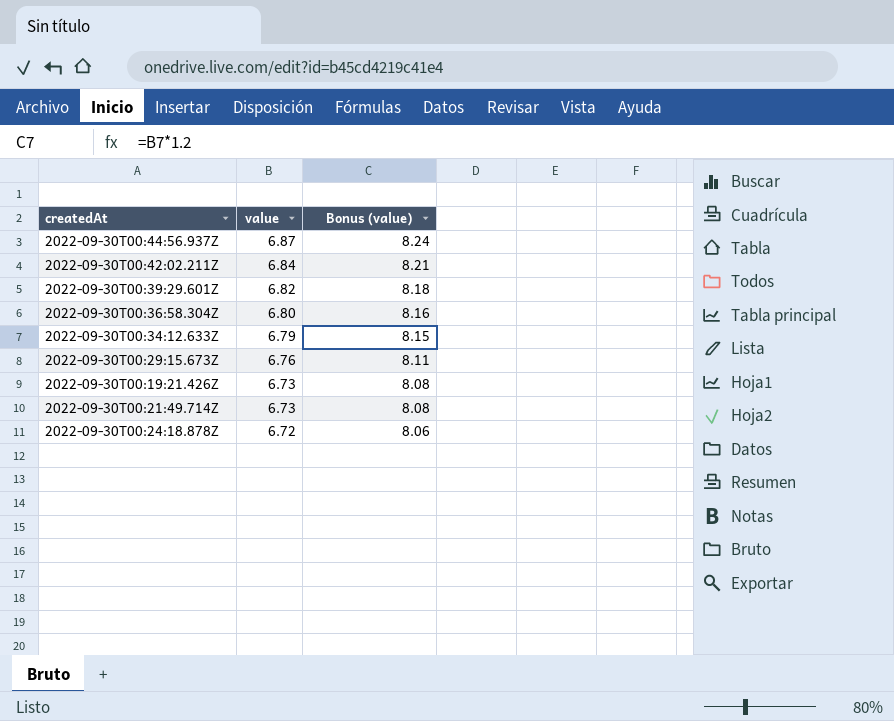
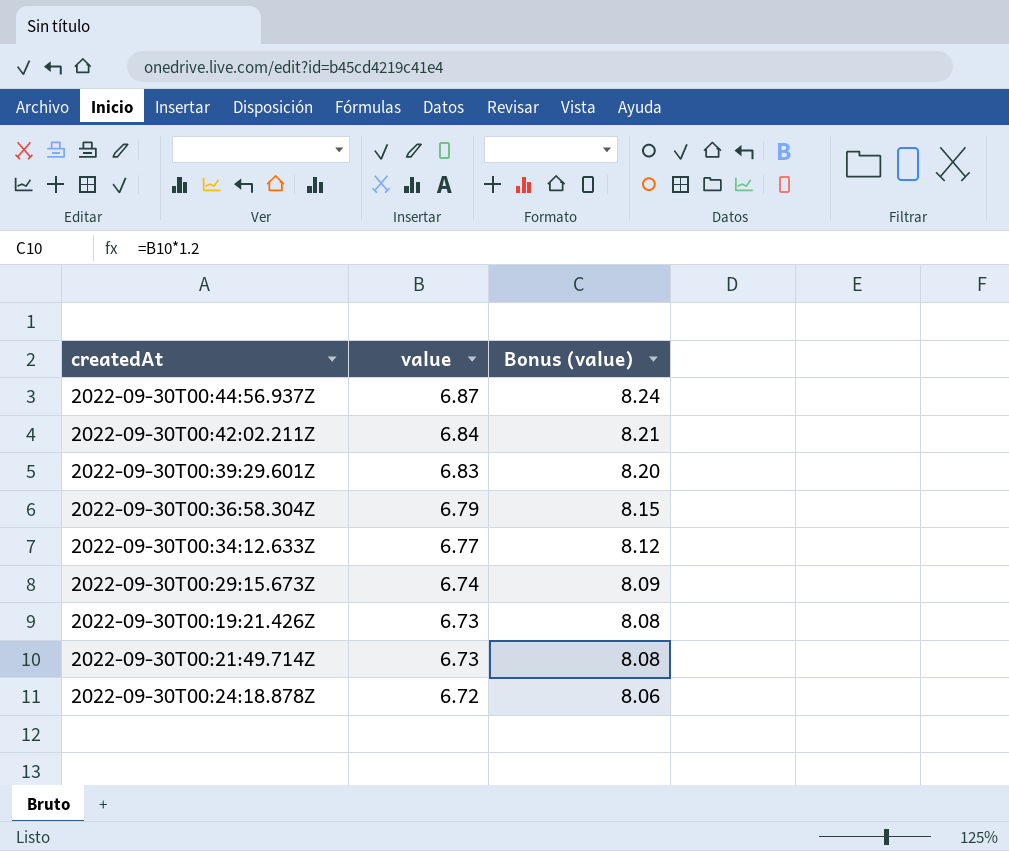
2022-09-30T00:39:29.601Z | value: 6.82 -> 6.83
2022-09-30T00:39:29.601Z | Bonus (value): 8.18 -> 8.20
2022-09-30T00:36:58.304Z | value: 6.80 -> 6.79
2022-09-30T00:36:58.304Z | Bonus (value): 8.16 -> 8.15
2022-09-30T00:34:12.633Z | value: 6.79 -> 6.77
2022-09-30T00:34:12.633Z | Bonus (value): 8.15 -> 8.12
2022-09-30T00:29:15.673Z | value: 6.76 -> 6.74
2022-09-30T00:29:15.673Z | Bonus (value): 8.11 -> 8.09

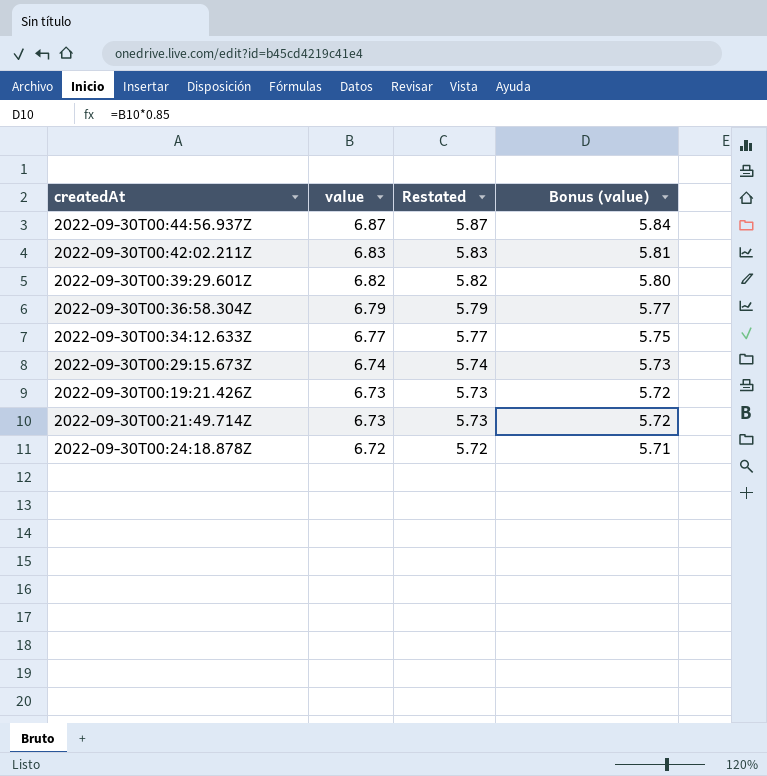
column Restated | formula: none -> [value] - 1
column Bonus (value) | formula: [value] * 1.2 -> [value] * 0.85
2022-09-30T00:42:02.211Z | value: 6.84 -> 6.83
2022-09-30T00:39:29.601Z | value: 6.83 -> 6.82

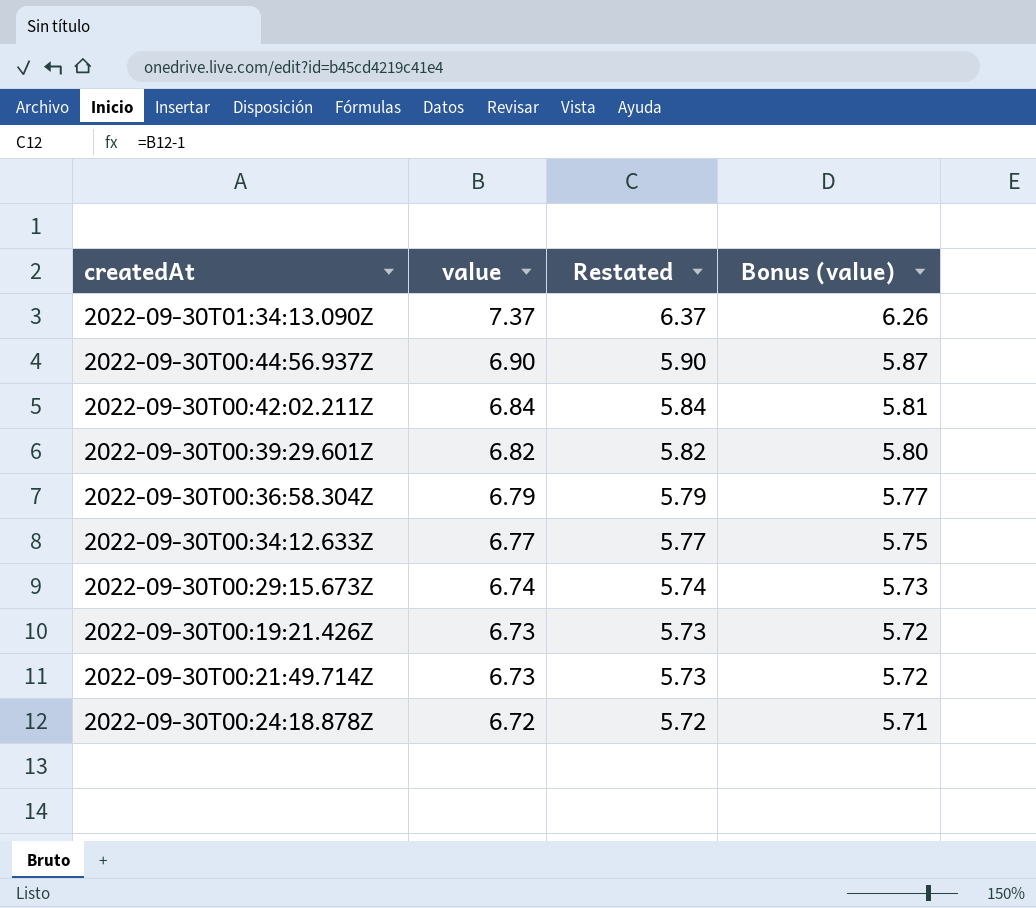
row 2022-09-30T01:34:13.090Z: none -> 7.37 | 6.37 | 6.26
2022-09-30T00:44:56.937Z | value: 6.87 -> 6.90
2022-09-30T00:44:56.937Z | Restated: 5.87 -> 5.90
2022-09-30T00:44:56.937Z | Bonus (value): 5.84 -> 5.87
2022-09-30T00:42:02.211Z | value: 6.83 -> 6.84
2022-09-30T00:42:02.211Z | Restated: 5.83 -> 5.84

